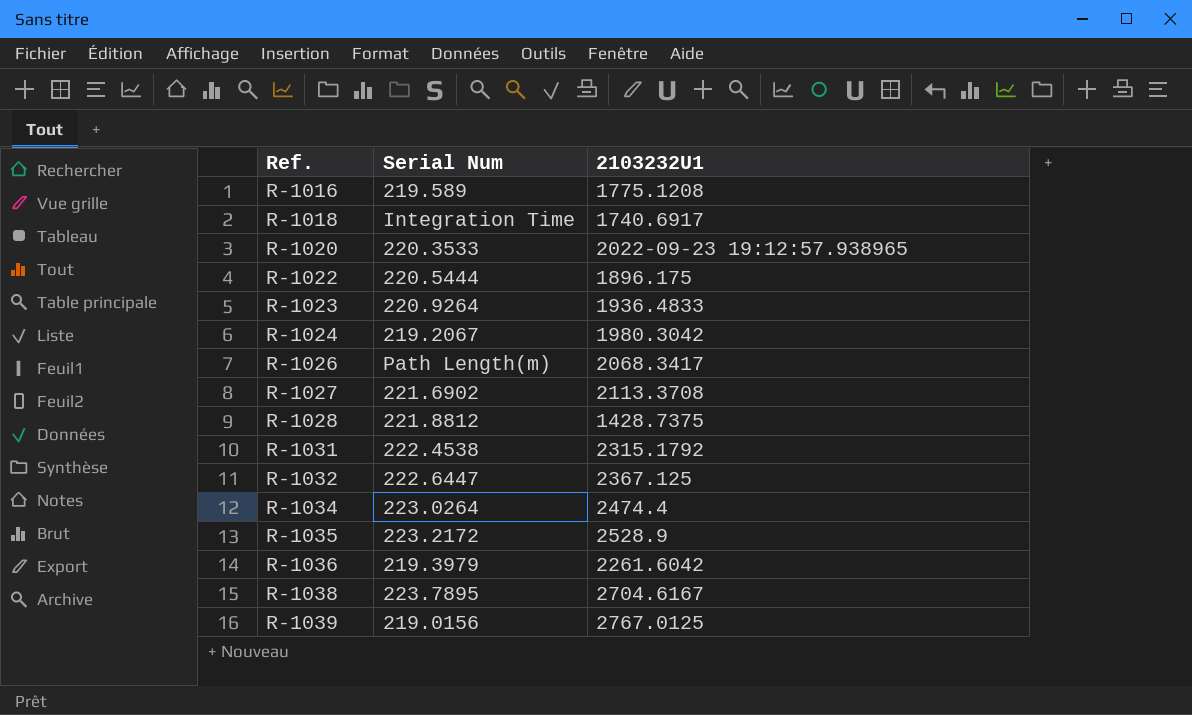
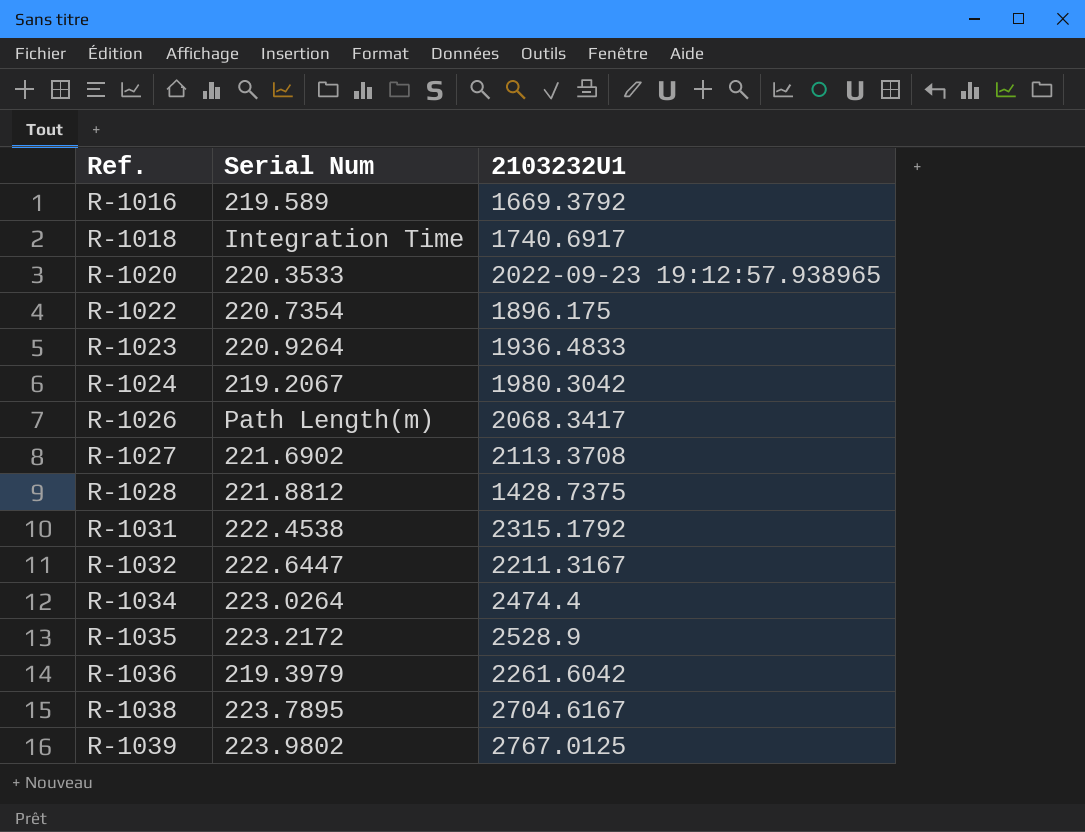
R-1016 | 2103232U1: 1775.1208 -> 1669.3792
R-1022 | Serial Num: 220.5444 -> 220.7354
R-1032 | 2103232U1: 2367.125 -> 2211.3167
R-1039 | Serial Num: 219.0156 -> 223.9802

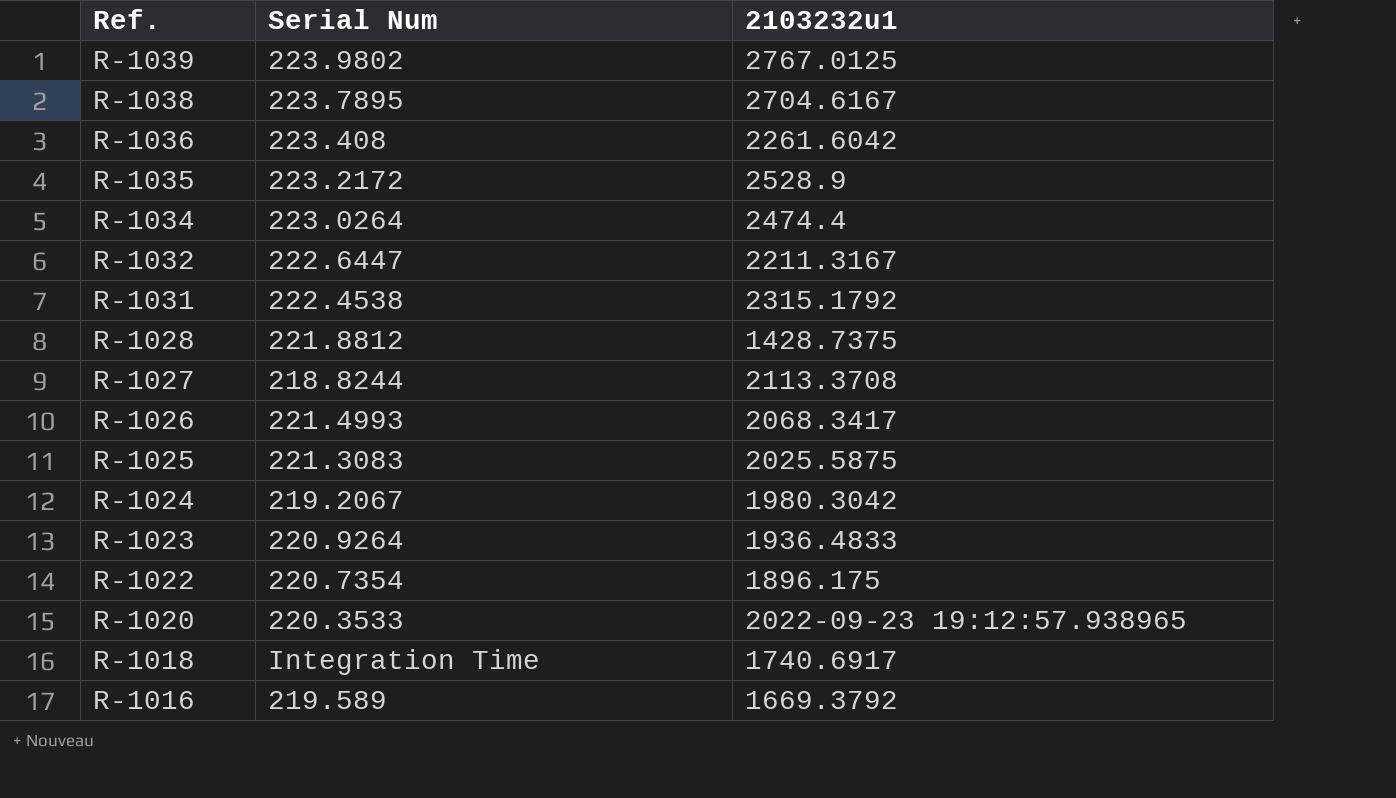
row order: Ref. ascending -> Ref. descending
column name: 2103232U1 -> 2103232u1
R-1036 | Serial Num: 219.3979 -> 223.408
R-1027 | Serial Num: 221.6902 -> 218.8244
R-1026 | Serial Num: Path Length(m) -> 221.4993
row R-1025: none -> 221.3083 | 2025.5875

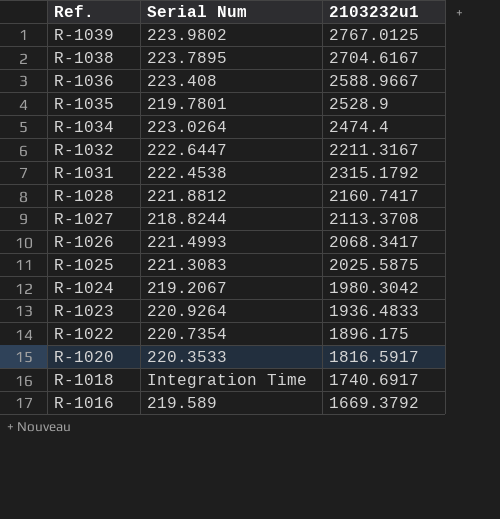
R-1036 | 2103232u1: 2261.6042 -> 2588.9667
R-1035 | Serial Num: 223.2172 -> 219.7801
R-1028 | 2103232u1: 1428.7375 -> 2160.7417
R-1020 | 2103232u1: 2022-09-23 19:12:57.938965 -> 1816.5917

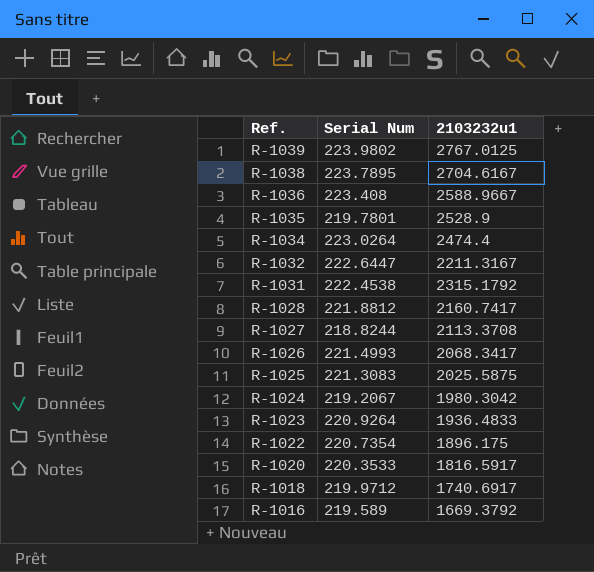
R-1018 | Serial Num: Integration Time -> 219.9712

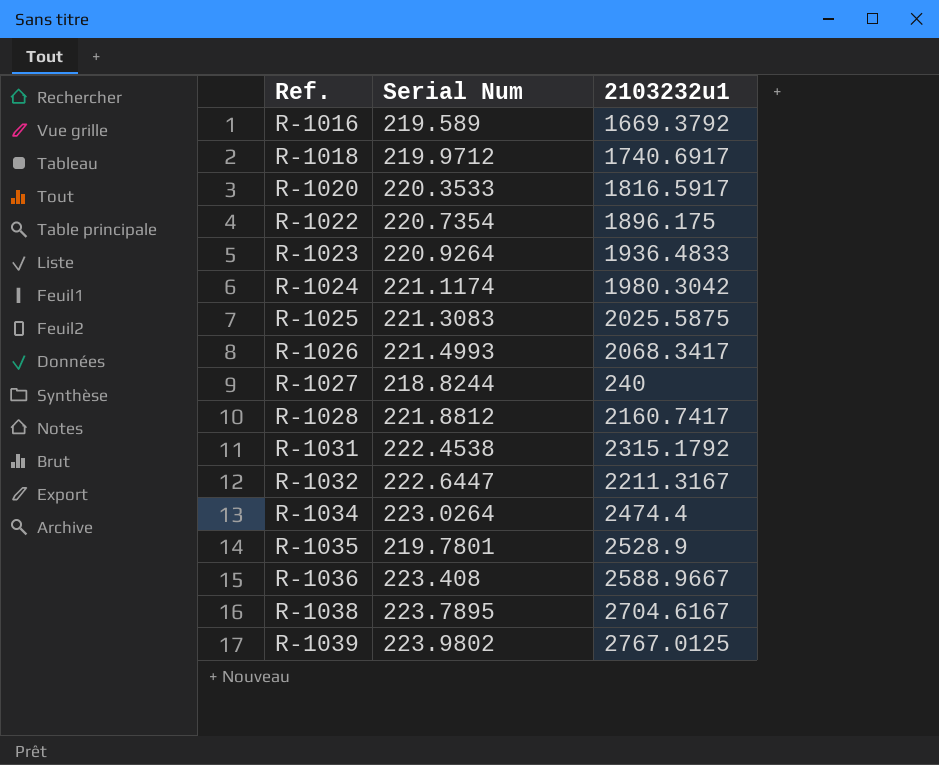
row order: Ref. descending -> Ref. ascending
R-1024 | Serial Num: 219.2067 -> 221.1174
R-1027 | 2103232u1: 2113.3708 -> 240

